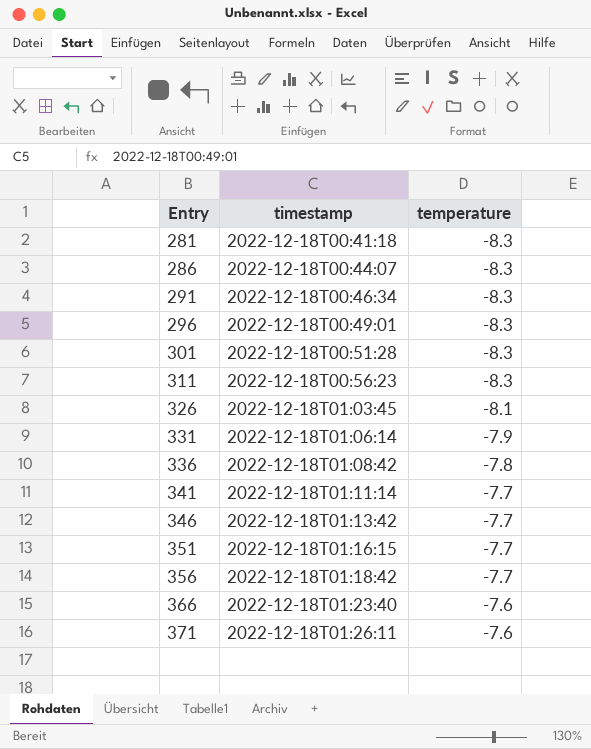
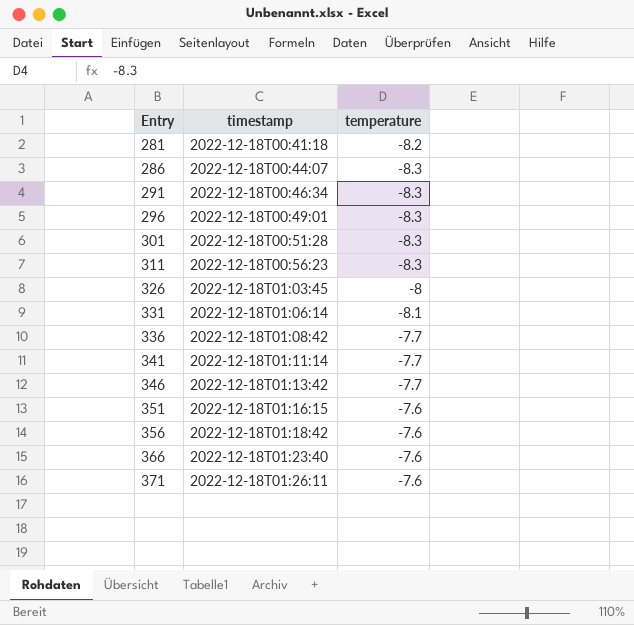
281 | temperature: -8.3 -> -8.2
326 | temperature: -8.1 -> -8
331 | temperature: -7.9 -> -8.1
336 | temperature: -7.8 -> -7.7
351 | temperature: -7.7 -> -7.6
356 | temperature: -7.7 -> -7.6

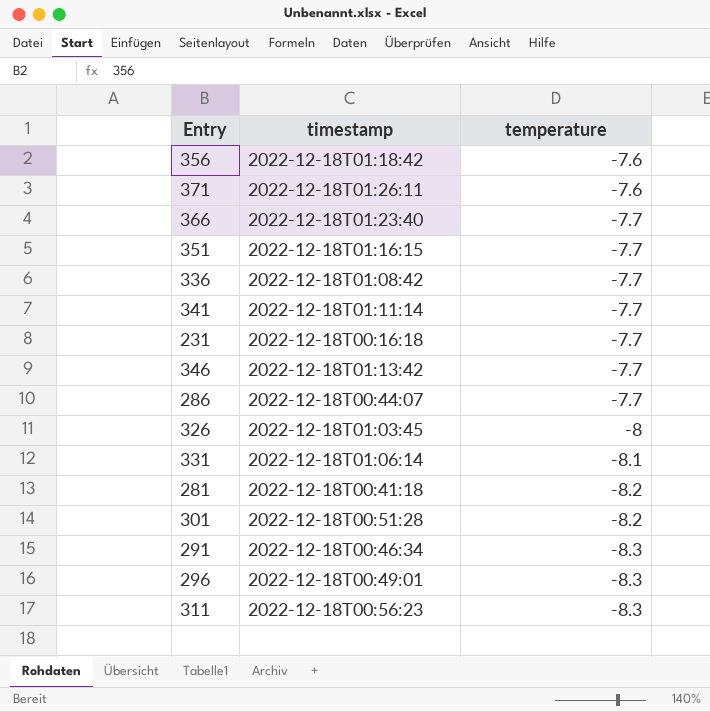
row order: Entry ascending -> temperature descending
366 | temperature: -7.6 -> -7.7
351 | temperature: -7.6 -> -7.7
row 231: none -> 2022-12-18T00:16:18 | -7.7
286 | temperature: -8.3 -> -7.7
301 | temperature: -8.3 -> -8.2

